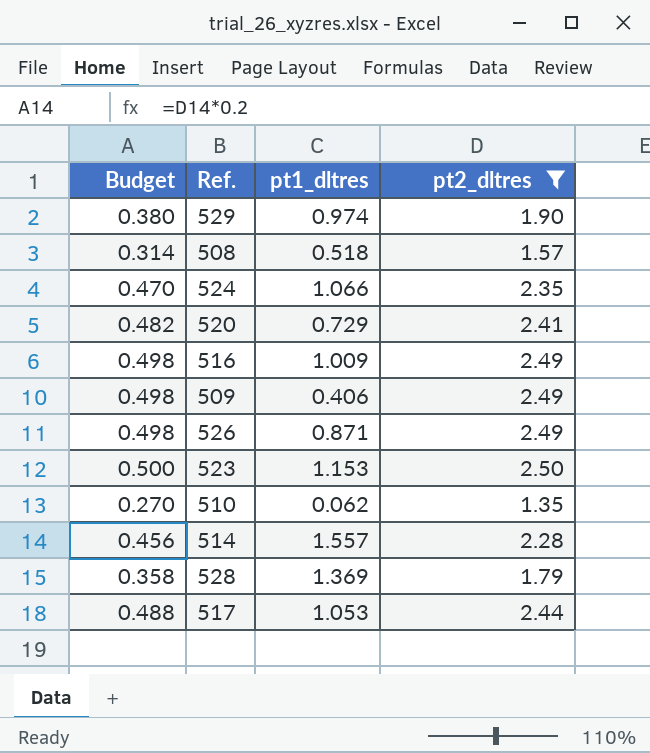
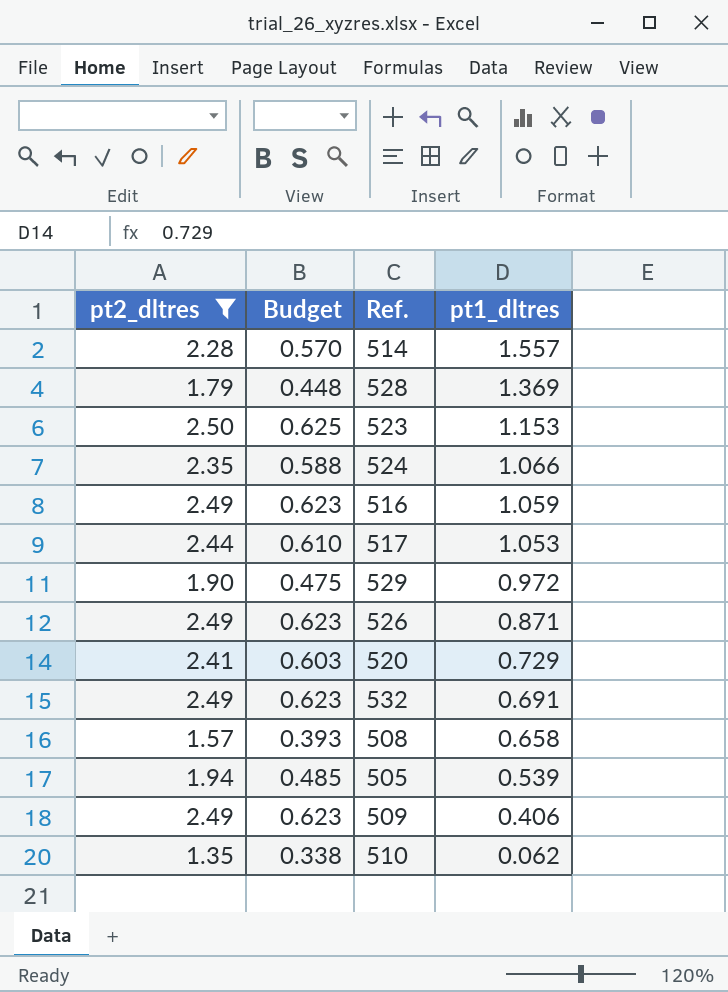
row order: none -> pt1_dltres descending
column pt2_dltres | position: 4 -> 1
column Budget | formula: [pt2_dltres] * 0.2 -> [pt2_dltres] * 0.25
516 | pt1_dltres: 1.009 -> 1.059
529 | pt1_dltres: 0.974 -> 0.972
row 532: none -> 2.49 | 0.623 | 0.691
508 | pt1_dltres: 0.518 -> 0.658
row 505: none -> 1.94 | 0.485 | 0.539

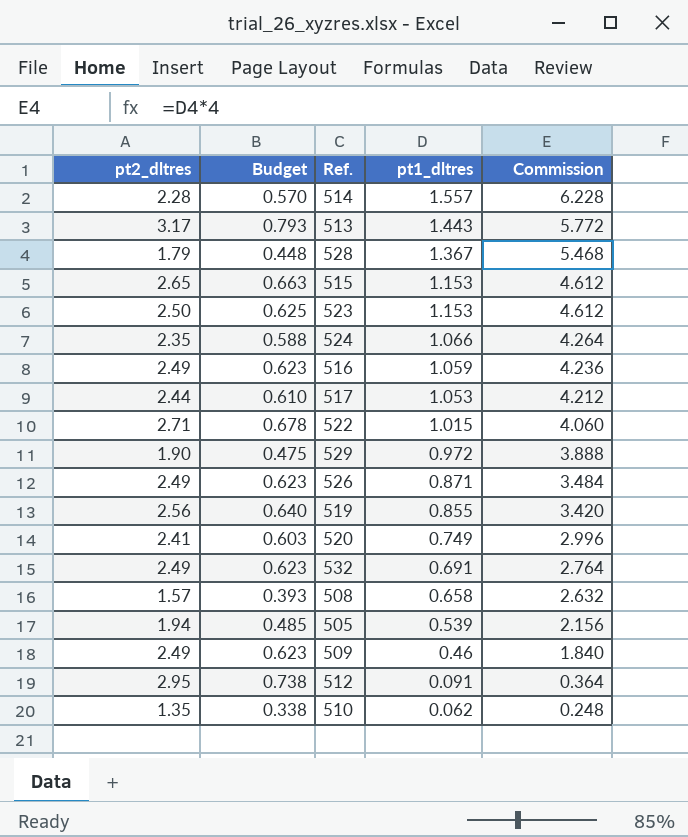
filter: pt2_dltres <= 2.50 -> none
column Commission | formula: none -> [pt1_dltres] * 4
528 | pt1_dltres: 1.369 -> 1.367
520 | pt1_dltres: 0.729 -> 0.749
509 | pt1_dltres: 0.406 -> 0.46

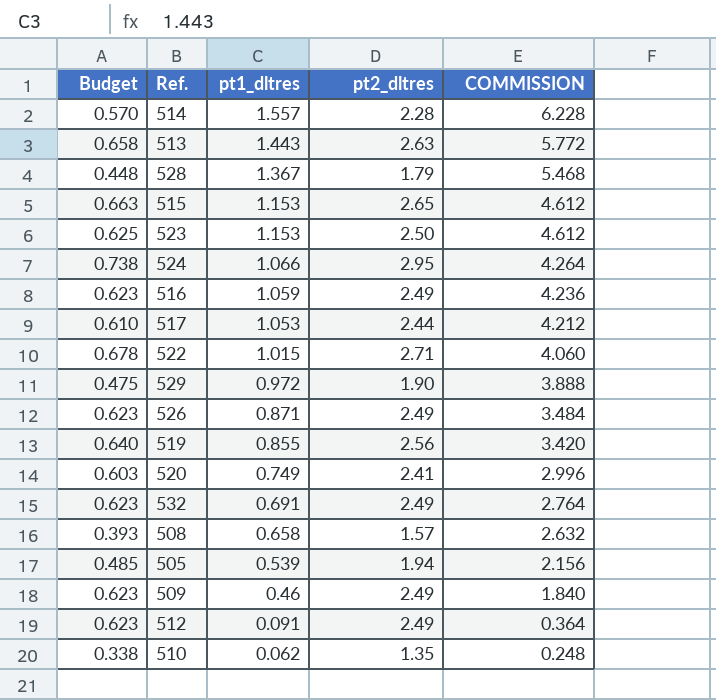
column pt2_dltres | position: 1 -> 4
column name: Commission -> COMMISSION
513 | Budget: 0.793 -> 0.658
513 | pt2_dltres: 3.17 -> 2.63
524 | Budget: 0.588 -> 0.738
524 | pt2_dltres: 2.35 -> 2.95
512 | Budget: 0.738 -> 0.623
512 | pt2_dltres: 2.95 -> 2.49

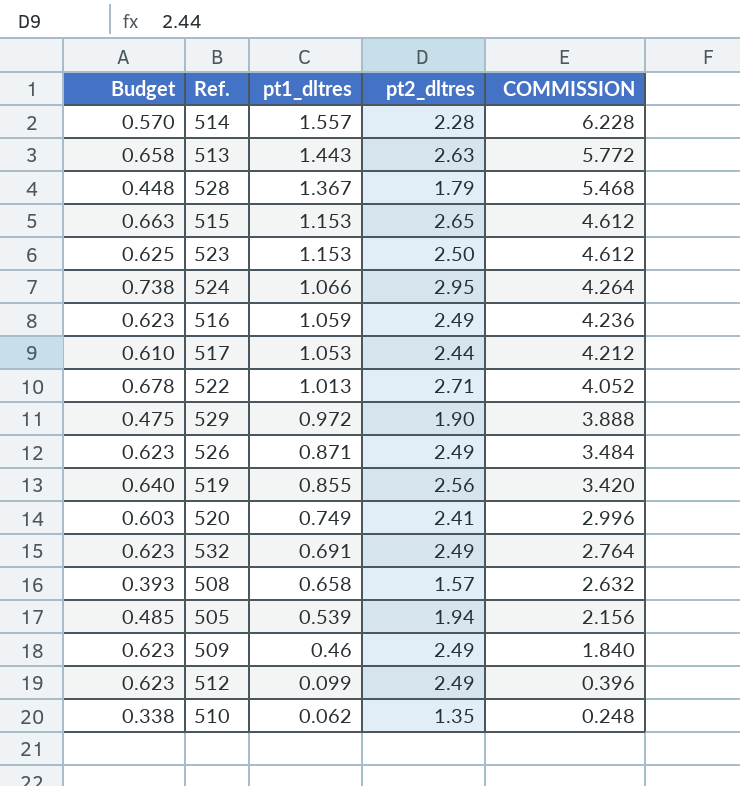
522 | pt1_dltres: 1.015 -> 1.013
522 | COMMISSION: 4.060 -> 4.052
512 | pt1_dltres: 0.091 -> 0.099
512 | COMMISSION: 0.364 -> 0.396

